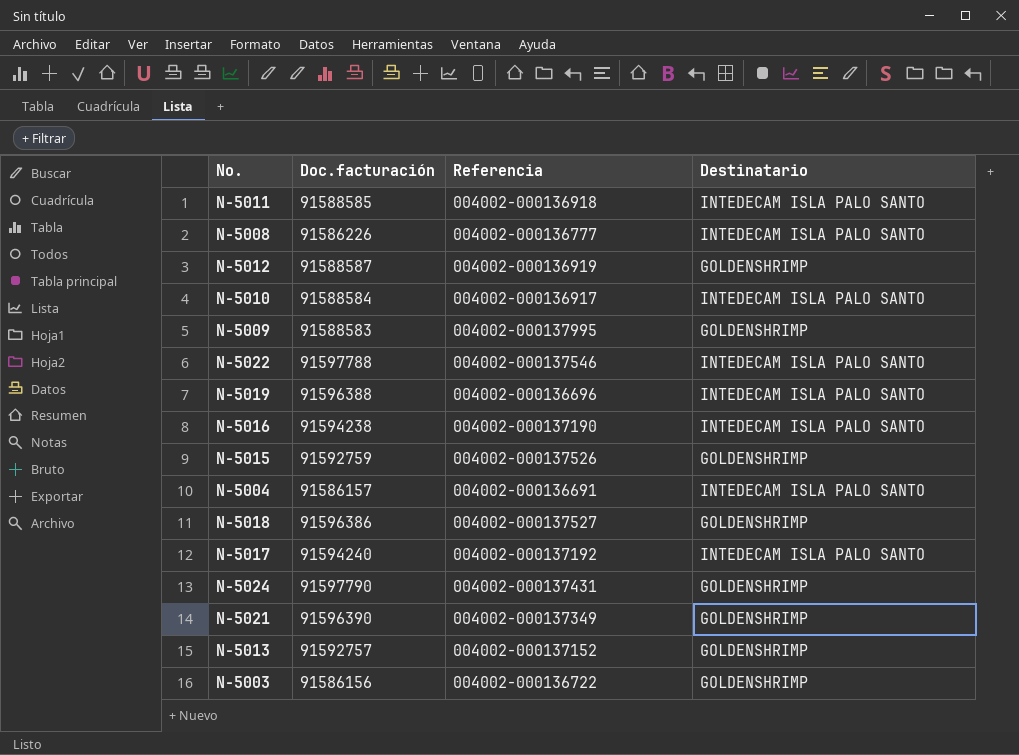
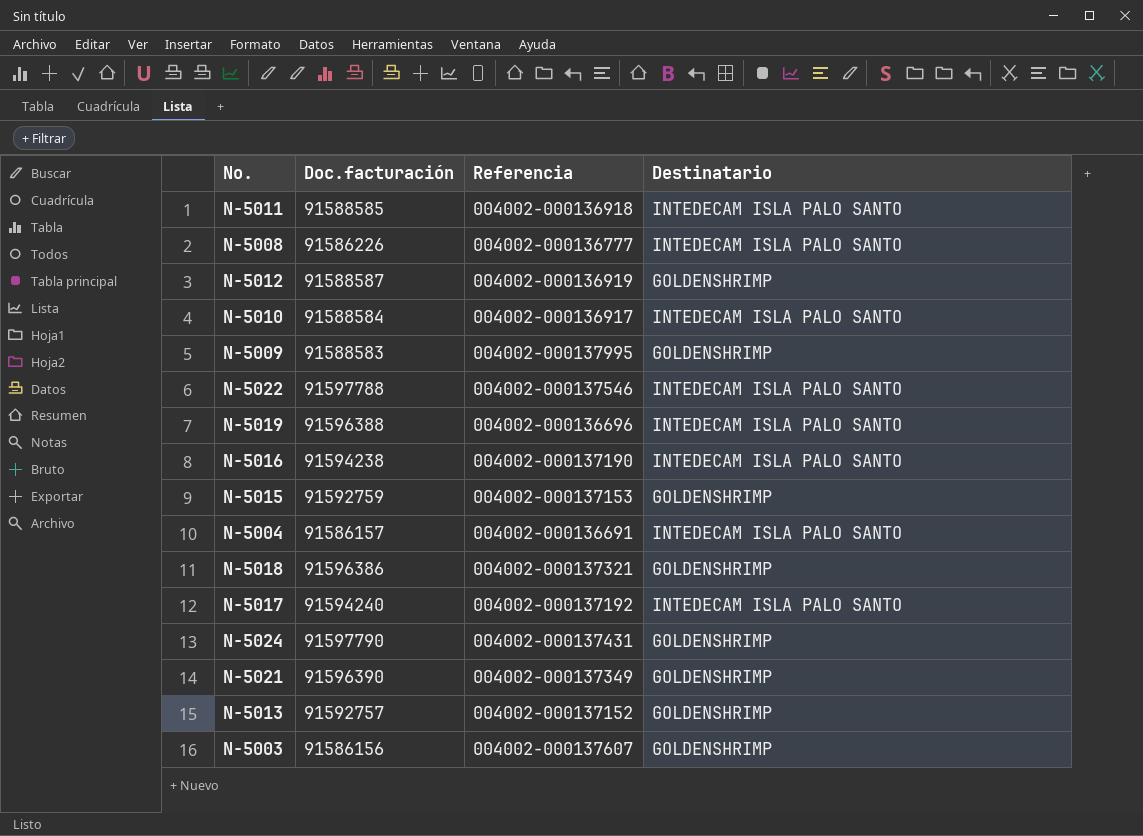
N-5015 | Referencia: 004002-000137526 -> 004002-000137153
N-5018 | Referencia: 004002-000137527 -> 004002-000137321
N-5003 | Referencia: 004002-000136722 -> 004002-000137607

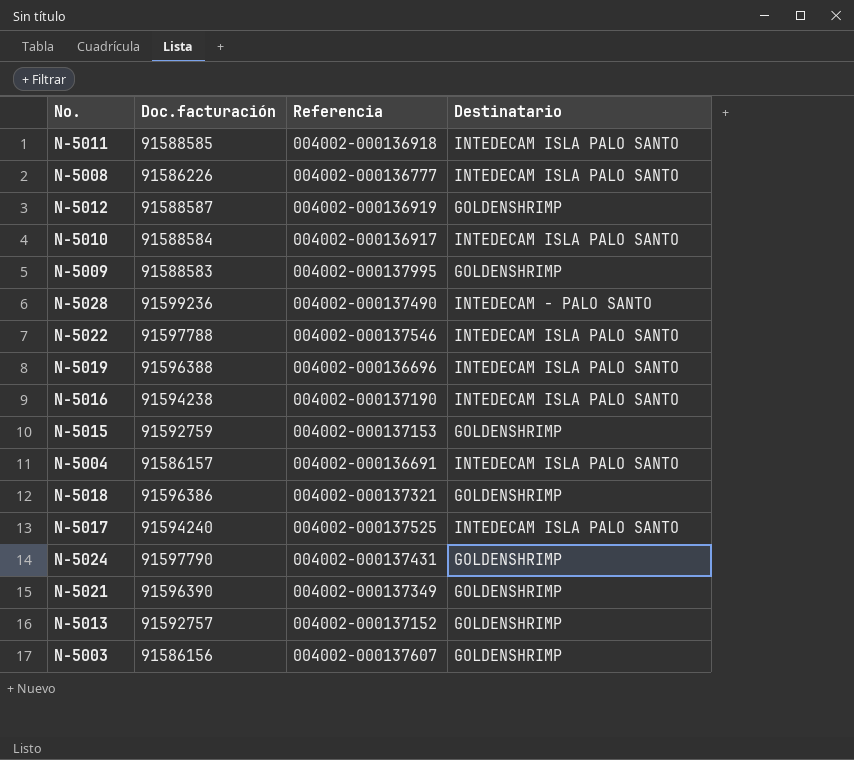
row N-5028: none -> 91599236 | 004002-000137490 | INTEDECAM - PALO SANTO
N-5017 | Referencia: 004002-000137192 -> 004002-000137525

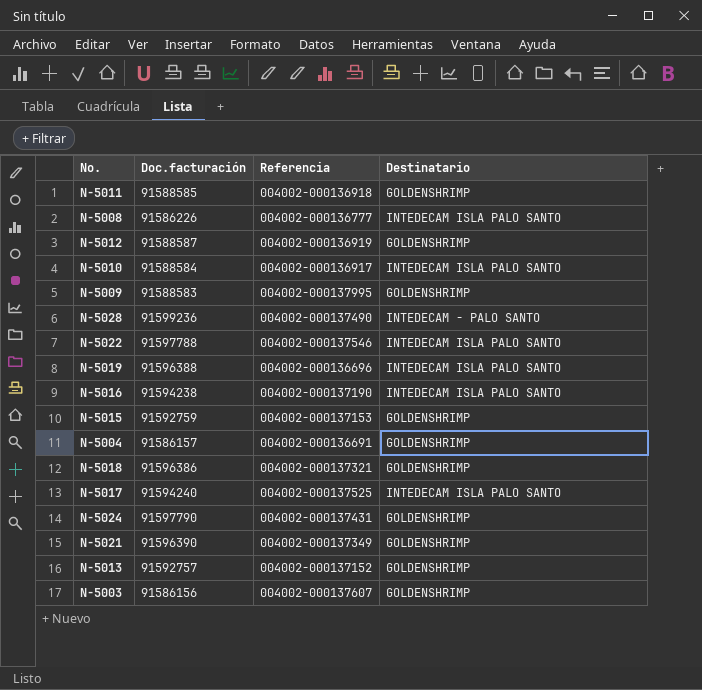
N-5011 | Destinatario: INTEDECAM ISLA PALO SANTO -> GOLDENSHRIMP
N-5004 | Destinatario: INTEDECAM ISLA PALO SANTO -> GOLDENSHRIMP

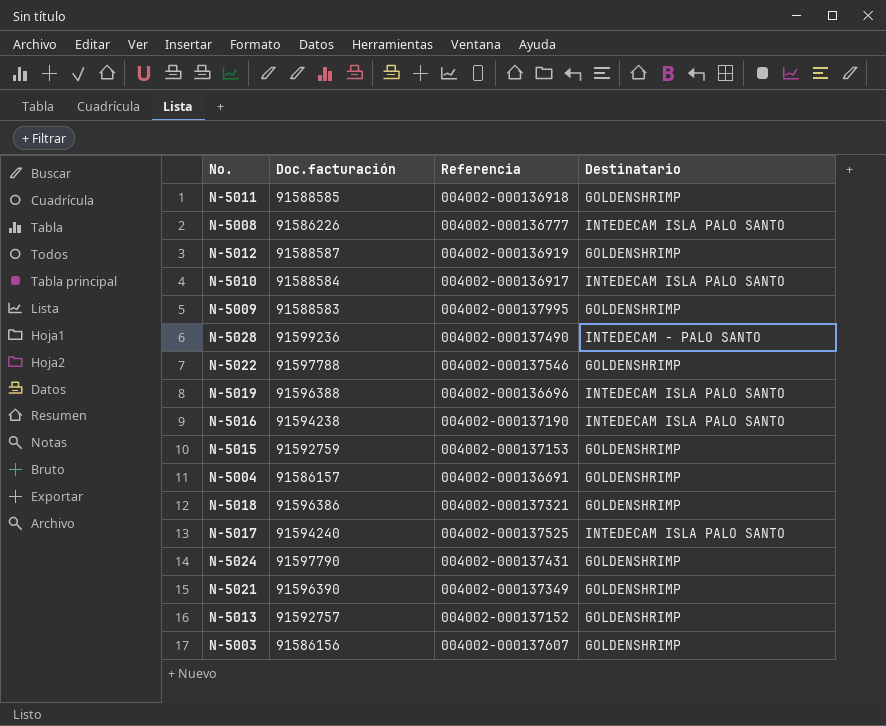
N-5022 | Destinatario: INTEDECAM ISLA PALO SANTO -> GOLDENSHRIMP

